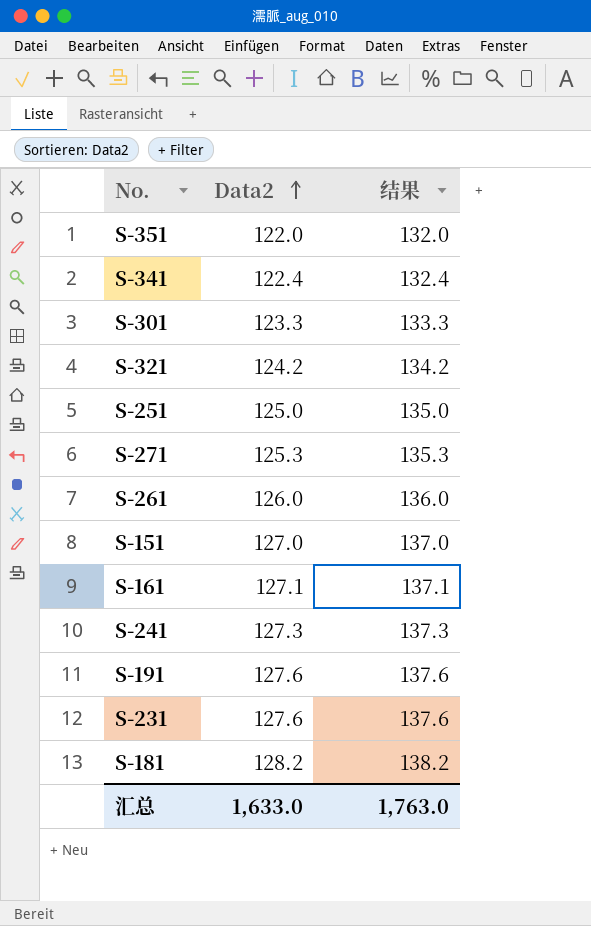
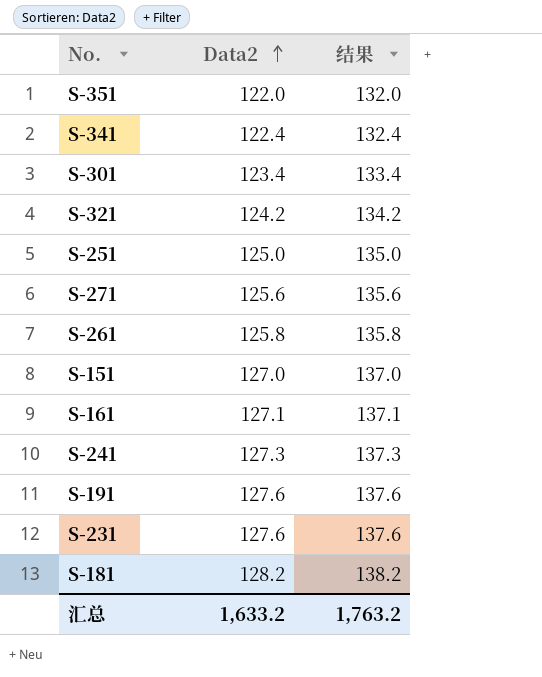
S-301 | Data2: 123.3 -> 123.4
S-301 | 结果: 133.3 -> 133.4
S-271 | Data2: 125.3 -> 125.6
S-271 | 结果: 135.3 -> 135.6
S-261 | Data2: 126.0 -> 125.8
S-261 | 结果: 136.0 -> 135.8
汇总 | Data2: 1,633.0 -> 1,633.2
汇总 | 结果: 1,763.0 -> 1,763.2

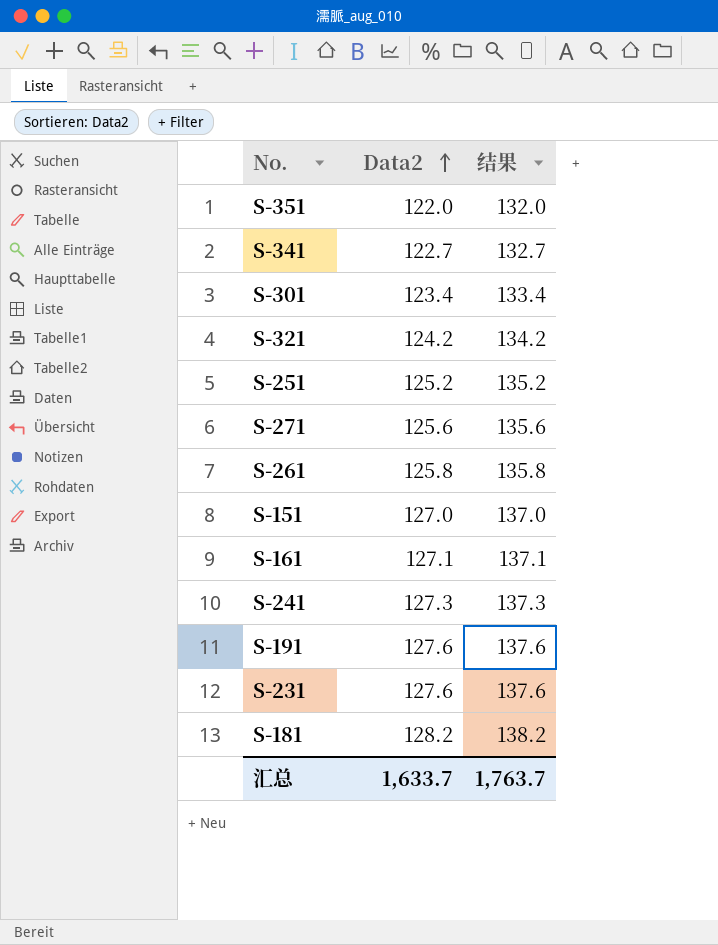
S-341 | Data2: 122.4 -> 122.7
S-341 | 结果: 132.4 -> 132.7
S-251 | Data2: 125.0 -> 125.2
S-251 | 结果: 135.0 -> 135.2
汇总 | Data2: 1,633.2 -> 1,633.7
汇总 | 结果: 1,763.2 -> 1,763.7

